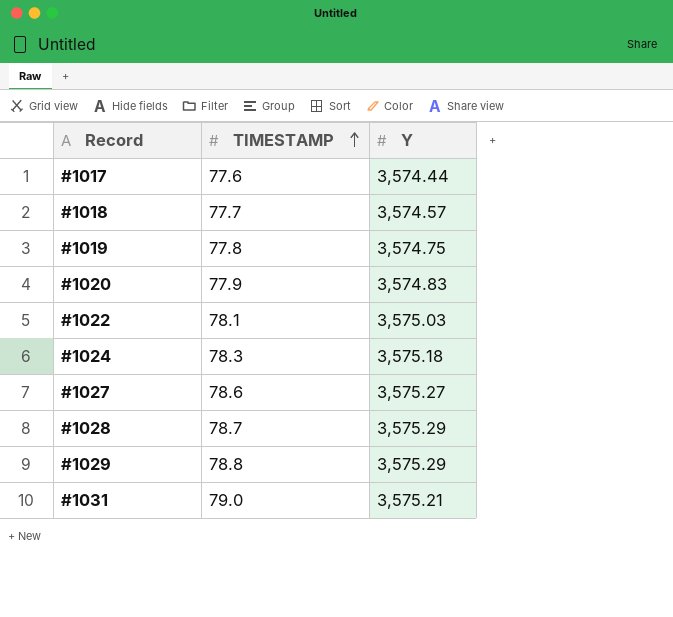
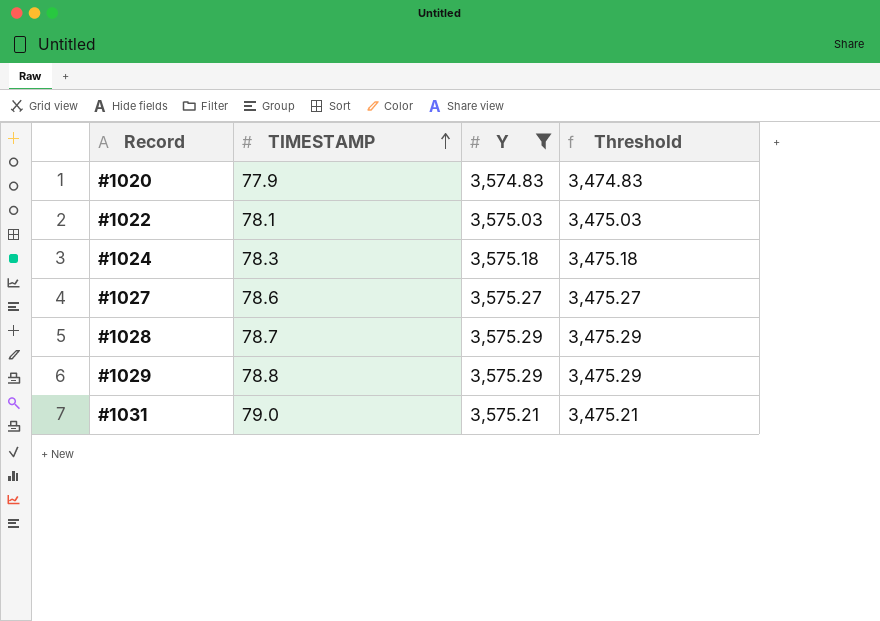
filter: none -> Y >= 3,574.83
column Threshold | formula: none -> [Y] - 100

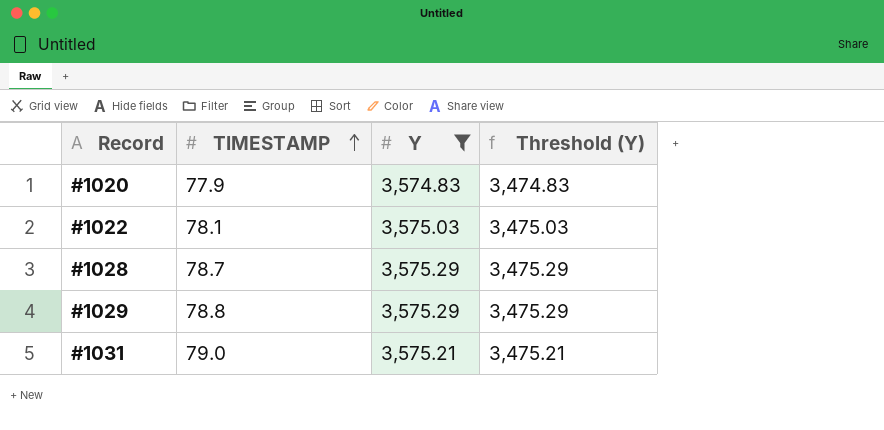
column name: Threshold -> Threshold (Y)
row #1024: 78.3 | 3,575.18 | 3,475.18 -> none
row #1027: 78.6 | 3,575.27 | 3,475.27 -> none

